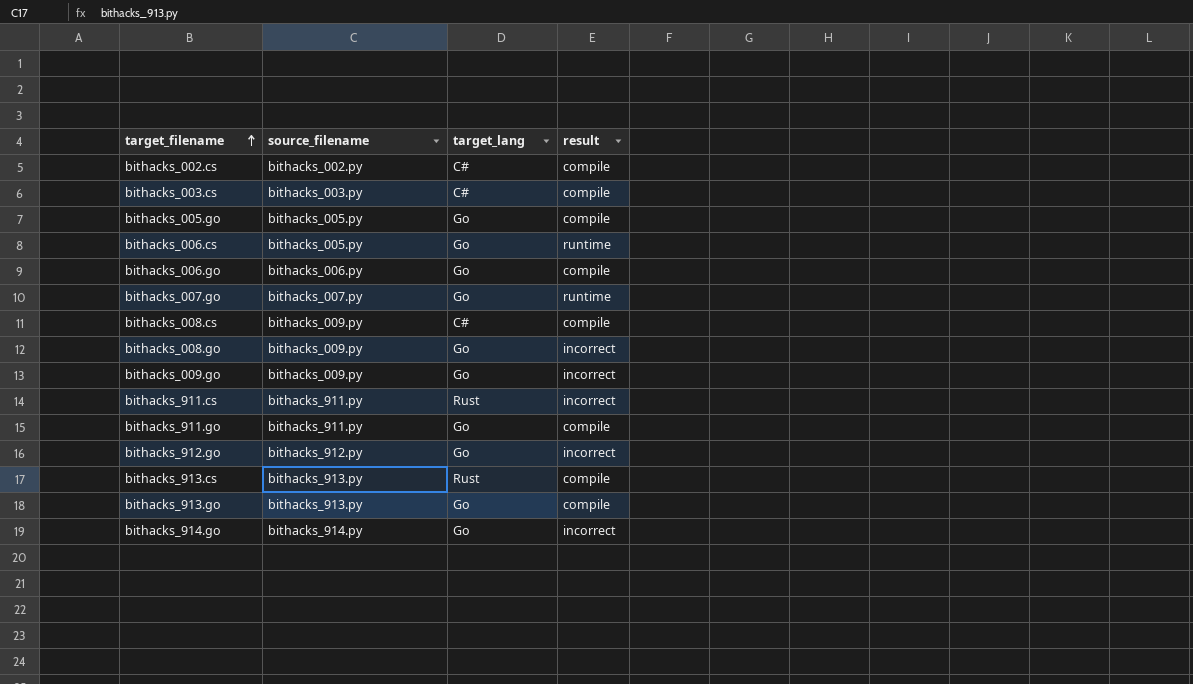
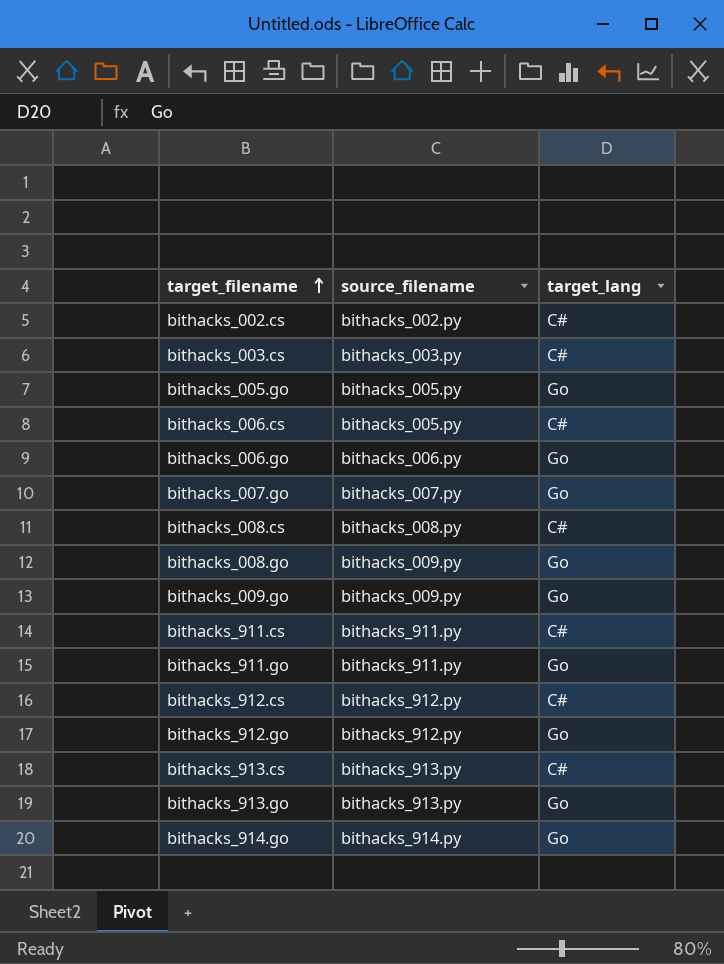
column result | position: 4 -> none
bithacks_006.cs | target_lang: Go -> C#
bithacks_008.cs | source_filename: bithacks_009.py -> bithacks_008.py
bithacks_911.cs | target_lang: Rust -> C#
row bithacks_912.cs: none -> bithacks_912.py | C#
bithacks_913.cs | target_lang: Rust -> C#

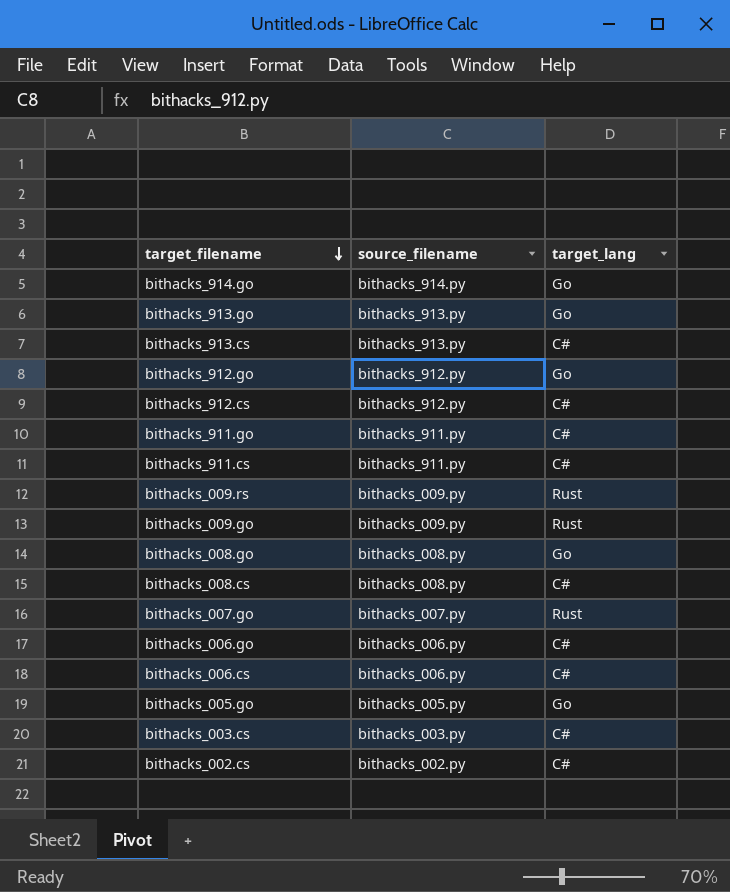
row order: target_filename ascending -> target_filename descending
bithacks_911.go | target_lang: Go -> C#
row bithacks_009.rs: none -> bithacks_009.py | Rust
bithacks_009.go | target_lang: Go -> Rust
bithacks_008.go | source_filename: bithacks_009.py -> bithacks_008.py
bithacks_007.go | target_lang: Go -> Rust
bithacks_006.go | target_lang: Go -> C#
bithacks_006.cs | source_filename: bithacks_005.py -> bithacks_006.py

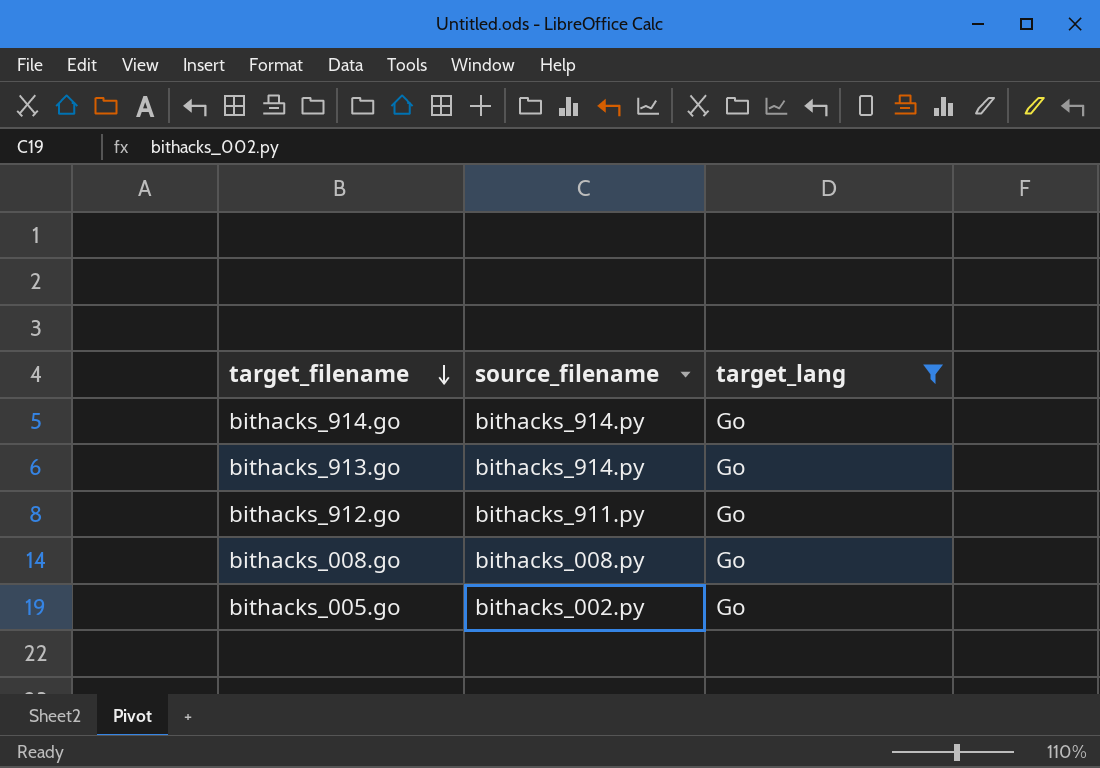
filter: none -> target_lang = Go
bithacks_913.go | source_filename: bithacks_913.py -> bithacks_914.py
bithacks_912.go | source_filename: bithacks_912.py -> bithacks_911.py
bithacks_005.go | source_filename: bithacks_005.py -> bithacks_002.py

